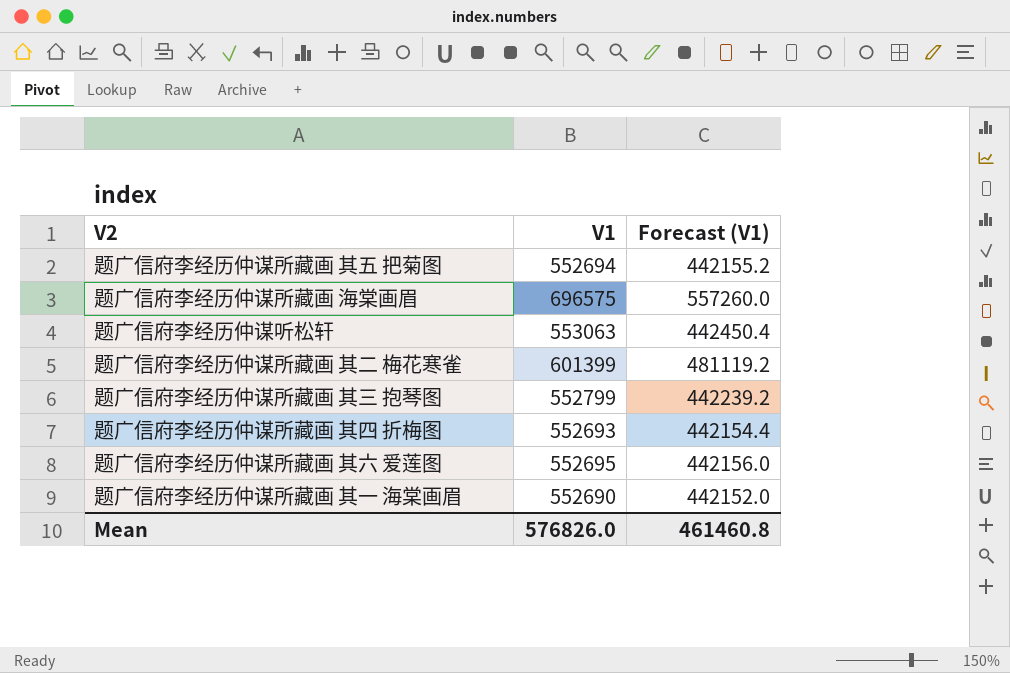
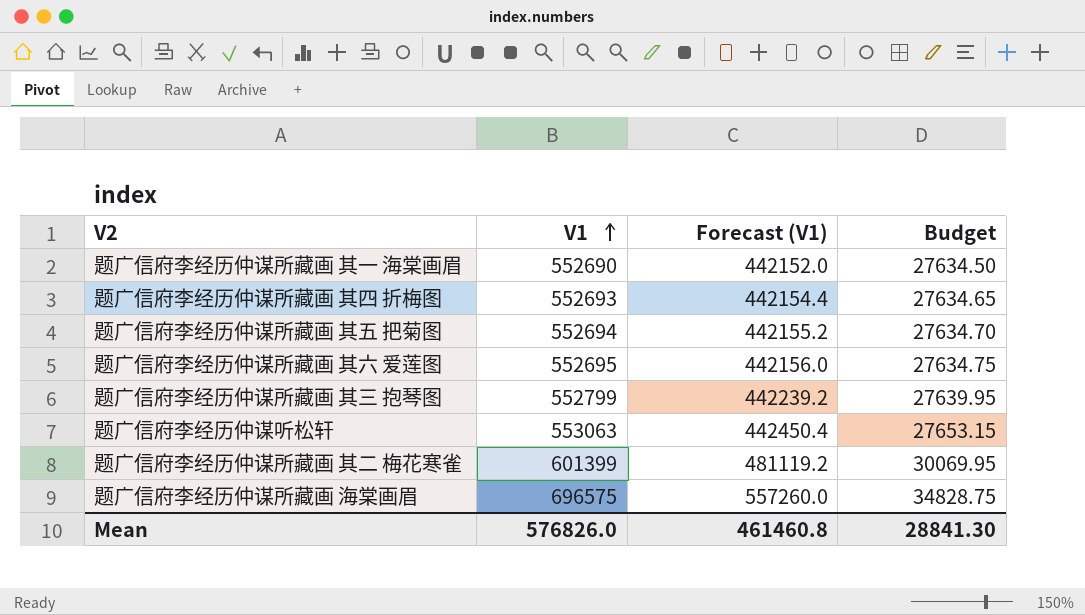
row order: none -> V1 ascending
column Budget | formula: none -> [V1] * 0.05

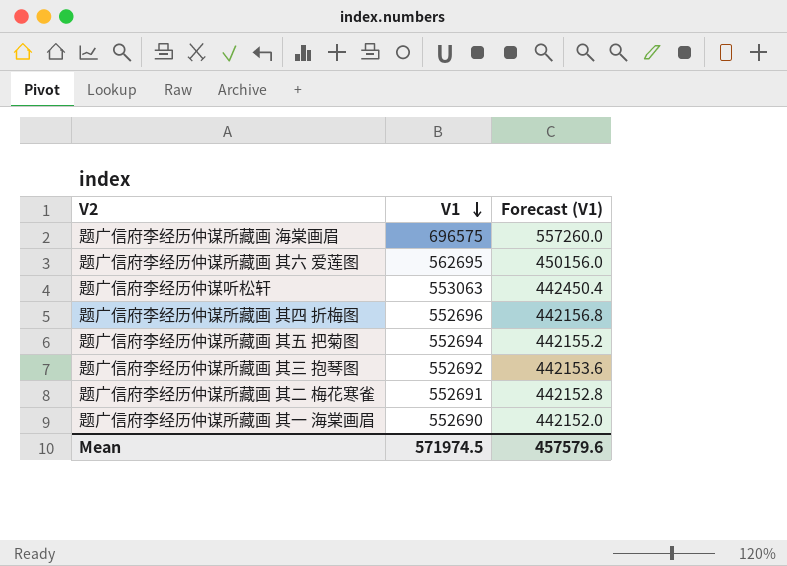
row order: V1 ascending -> V1 descending
column Budget | formula: [V1] * 0.05 -> none
题广信府李经历仲谋所藏画 其六 爱莲图 | V1: 552695 -> 562695
题广信府李经历仲谋所藏画 其六 爱莲图 | Forecast (V1): 442156.0 -> 450156.0
题广信府李经历仲谋所藏画 其四 折梅图 | V1: 552693 -> 552696
题广信府李经历仲谋所藏画 其四 折梅图 | Forecast (V1): 442154.4 -> 442156.8
题广信府李经历仲谋所藏画 其三 抱琴图 | V1: 552799 -> 552692
题广信府李经历仲谋所藏画 其三 抱琴图 | Forecast (V1): 442239.2 -> 442153.6
题广信府李经历仲谋所藏画 其二 梅花寒雀 | V1: 601399 -> 552691
题广信府李经历仲谋所藏画 其二 梅花寒雀 | Forecast (V1): 481119.2 -> 442152.8
Mean | V1: 576826.0 -> 571974.5
Mean | Forecast (V1): 461460.8 -> 457579.6

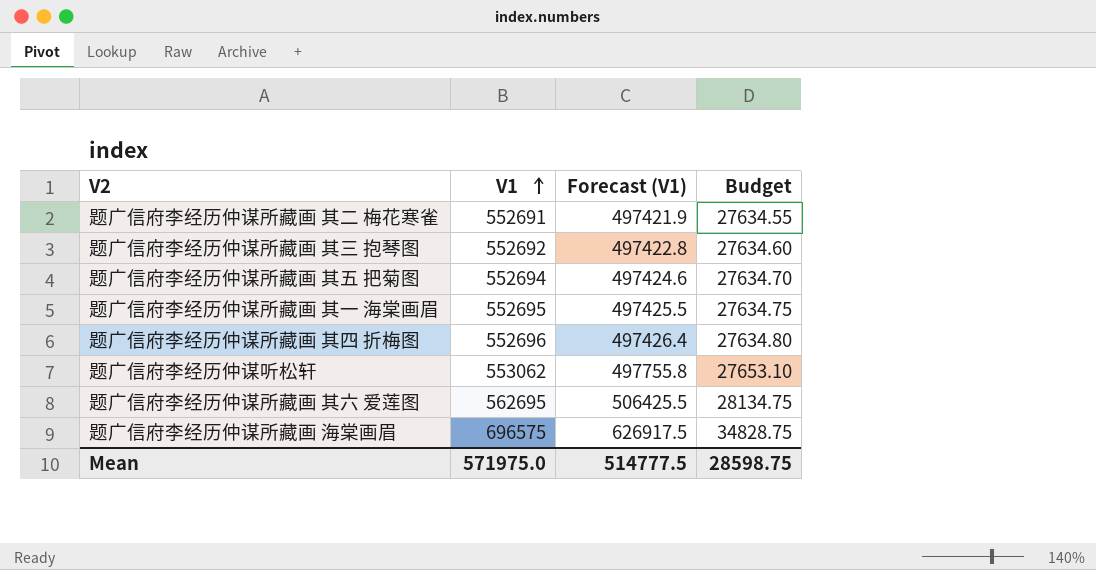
row order: V1 descending -> V1 ascending
column Forecast (V1) | formula: [V1] * 0.8 -> [V1] * 0.9
column Budget | formula: none -> [V1] * 0.05
题广信府李经历仲谋所藏画 其一 海棠画眉 | V1: 552690 -> 552695
题广信府李经历仲谋听松轩 | V1: 553063 -> 553062
Mean | V1: 571974.5 -> 571975.0
Mean | Forecast (V1): 457579.6 -> 514777.5

